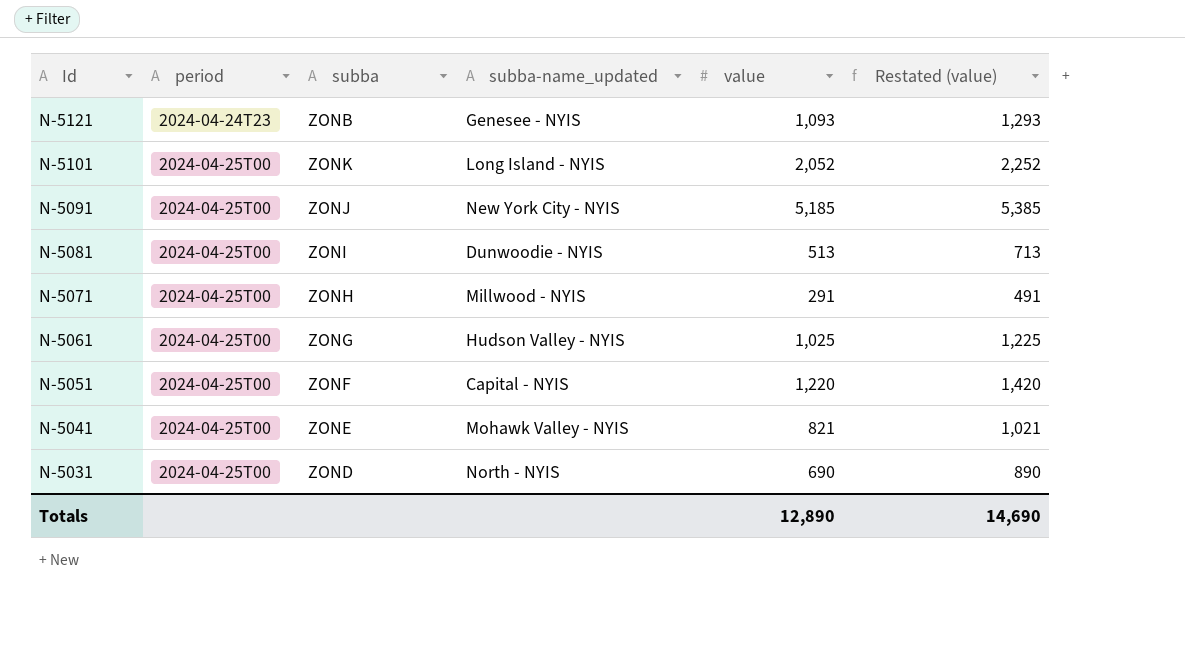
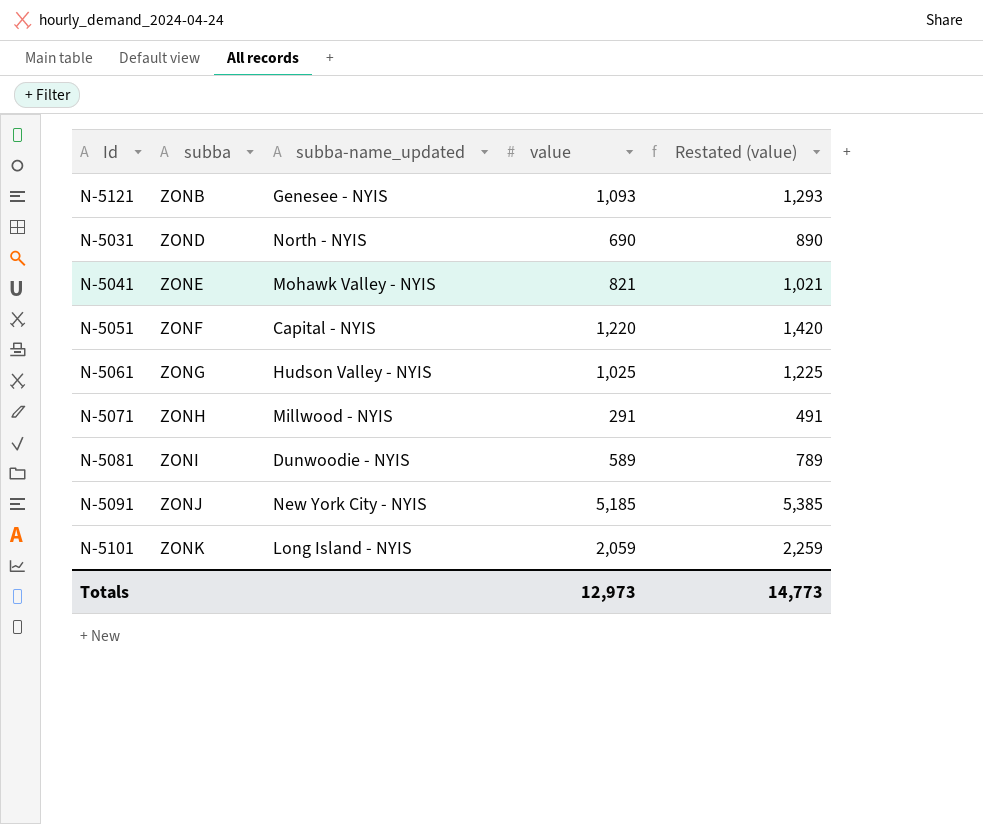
row order: Id descending -> subba ascending
column period | position: 2 -> none
N-5081 | value: 513 -> 589
N-5081 | Restated (value): 713 -> 789
N-5101 | value: 2,052 -> 2,059
N-5101 | Restated (value): 2,252 -> 2,259
Totals | value: 12,890 -> 12,973
Totals | Restated (value): 14,690 -> 14,773

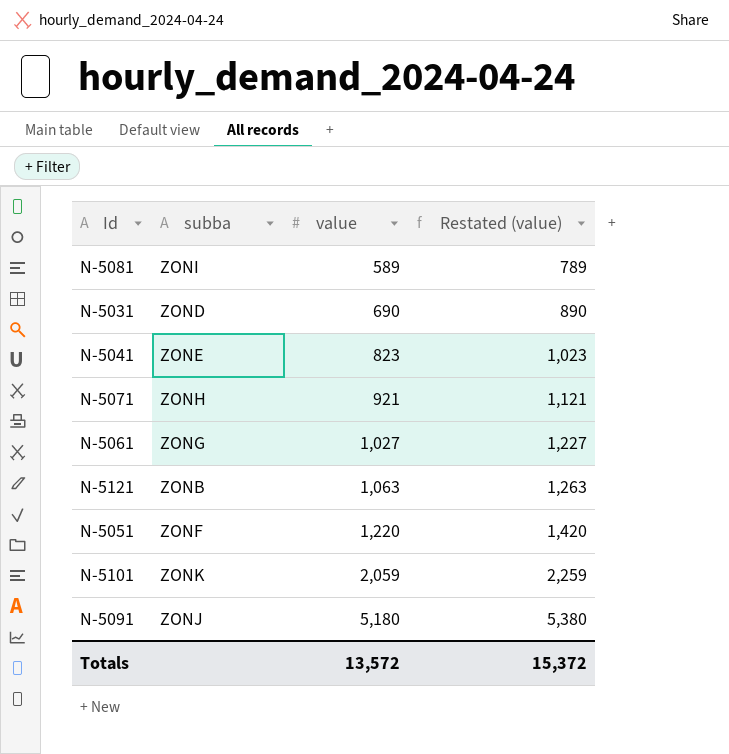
row order: subba ascending -> value ascending
column subba-name_updated | position: 3 -> none
N-5041 | value: 821 -> 823
N-5041 | Restated (value): 1,021 -> 1,023
N-5071 | value: 291 -> 921
N-5071 | Restated (value): 491 -> 1,121
N-5061 | value: 1,025 -> 1,027
N-5061 | Restated (value): 1,225 -> 1,227
N-5121 | value: 1,093 -> 1,063
N-5121 | Restated (value): 1,293 -> 1,263
N-5091 | value: 5,185 -> 5,180
N-5091 | Restated (value): 5,385 -> 5,380
Totals | value: 12,973 -> 13,572
Totals | Restated (value): 14,773 -> 15,372

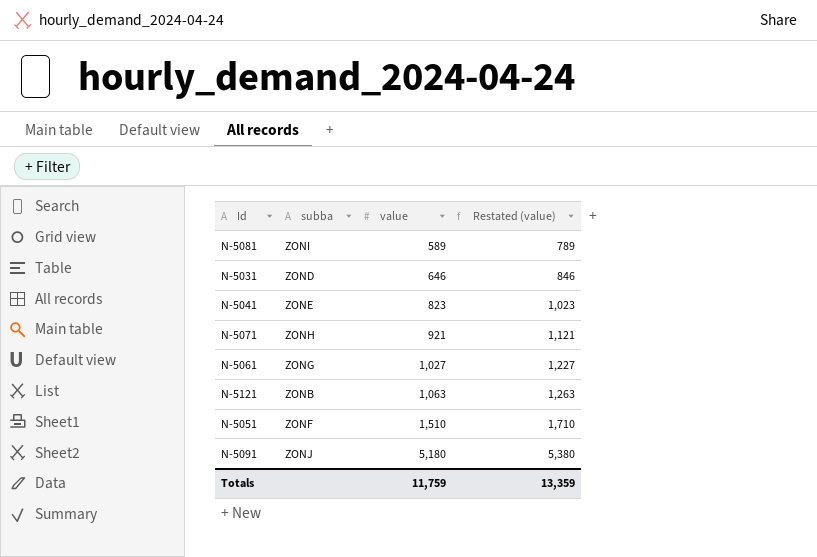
row N-5101: ZONK | 2,059 | 2,259 -> none
N-5031 | value: 690 -> 646
N-5031 | Restated (value): 890 -> 846
N-5051 | value: 1,220 -> 1,510
N-5051 | Restated (value): 1,420 -> 1,710
Totals | value: 13,572 -> 11,759
Totals | Restated (value): 15,372 -> 13,359

